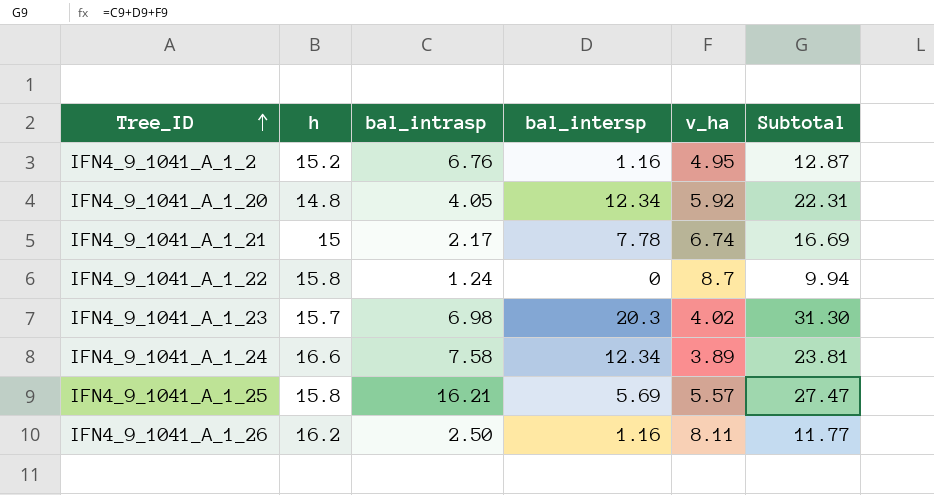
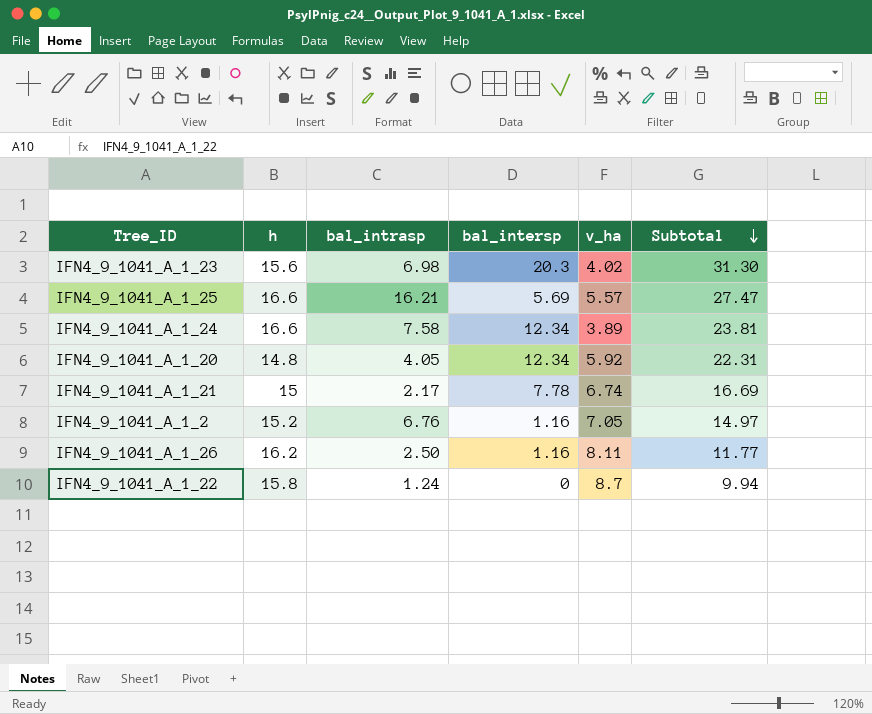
row order: Tree_ID ascending -> Subtotal descending
IFN4_9_1041_A_1_23 | h: 15.7 -> 15.6
IFN4_9_1041_A_1_25 | h: 15.8 -> 16.6
IFN4_9_1041_A_1_2 | v_ha: 4.95 -> 7.05
IFN4_9_1041_A_1_2 | Subtotal: 12.87 -> 14.97

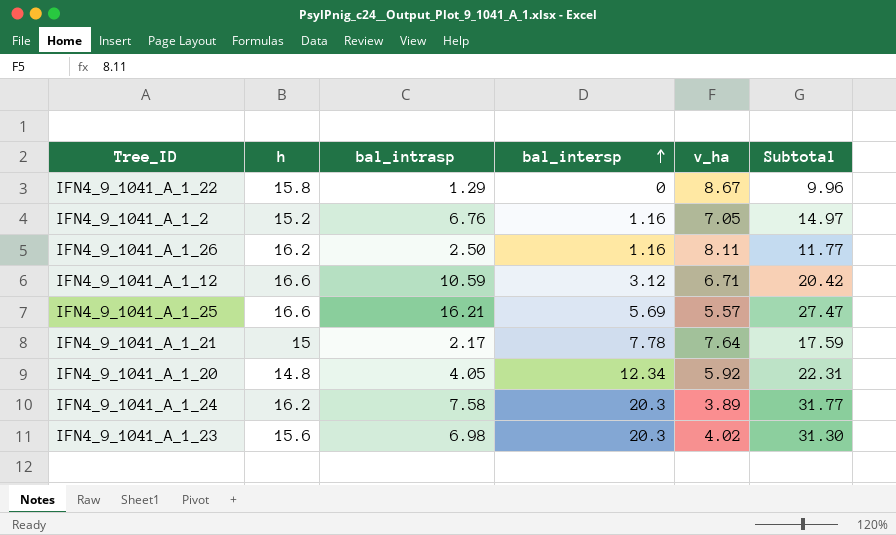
row order: Subtotal descending -> bal_intersp ascending
IFN4_9_1041_A_1_22 | bal_intrasp: 1.24 -> 1.29
IFN4_9_1041_A_1_22 | v_ha: 8.7 -> 8.67
IFN4_9_1041_A_1_22 | Subtotal: 9.94 -> 9.96
row IFN4_9_1041_A_1_12: none -> 16.6 | 10.59 | 3.12 | 6.71 | 20.42
IFN4_9_1041_A_1_21 | v_ha: 6.74 -> 7.64
IFN4_9_1041_A_1_21 | Subtotal: 16.69 -> 17.59
IFN4_9_1041_A_1_24 | h: 16.6 -> 16.2
IFN4_9_1041_A_1_24 | bal_intersp: 12.34 -> 20.3
IFN4_9_1041_A_1_24 | Subtotal: 23.81 -> 31.77

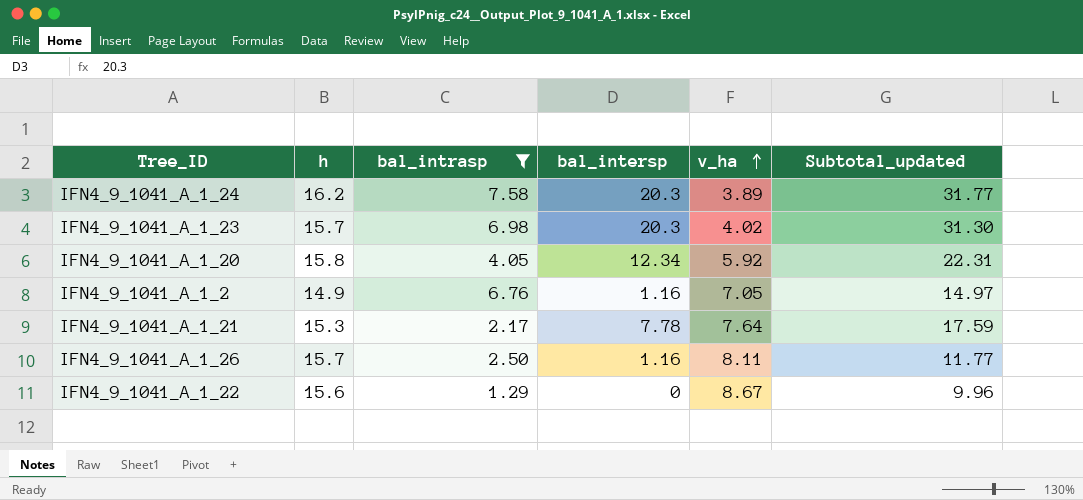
filter: none -> bal_intrasp <= 7.58
row order: bal_intersp ascending -> v_ha ascending
column name: Subtotal -> Subtotal_updated
IFN4_9_1041_A_1_23 | h: 15.6 -> 15.7
IFN4_9_1041_A_1_20 | h: 14.8 -> 15.8
IFN4_9_1041_A_1_2 | h: 15.2 -> 14.9
IFN4_9_1041_A_1_21 | h: 15 -> 15.3
IFN4_9_1041_A_1_26 | h: 16.2 -> 15.7
IFN4_9_1041_A_1_22 | h: 15.8 -> 15.6

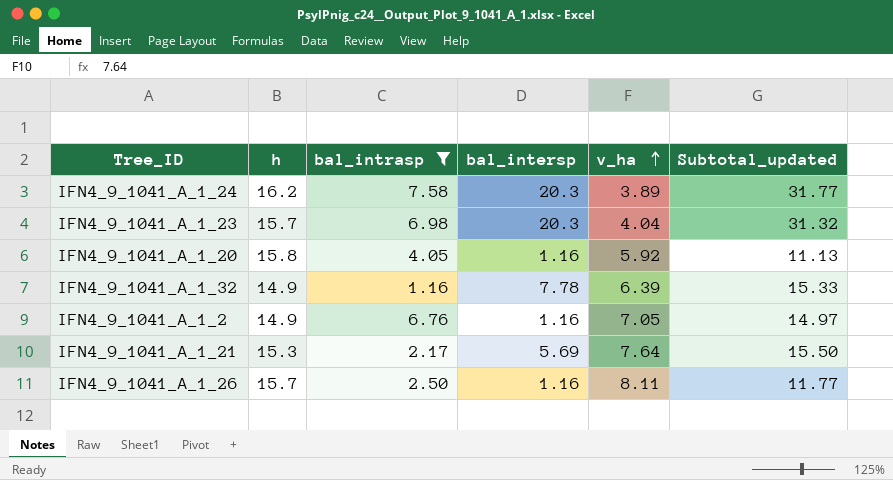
row IFN4_9_1041_A_1_22: 15.6 | 1.29 | 0 | 8.67 | 9.96 -> none
IFN4_9_1041_A_1_23 | v_ha: 4.02 -> 4.04
IFN4_9_1041_A_1_23 | Subtotal_updated: 31.30 -> 31.32
IFN4_9_1041_A_1_20 | bal_intersp: 12.34 -> 1.16
IFN4_9_1041_A_1_20 | Subtotal_updated: 22.31 -> 11.13
row IFN4_9_1041_A_1_32: none -> 14.9 | 1.16 | 7.78 | 6.39 | 15.33
IFN4_9_1041_A_1_21 | bal_intersp: 7.78 -> 5.69
IFN4_9_1041_A_1_21 | Subtotal_updated: 17.59 -> 15.50

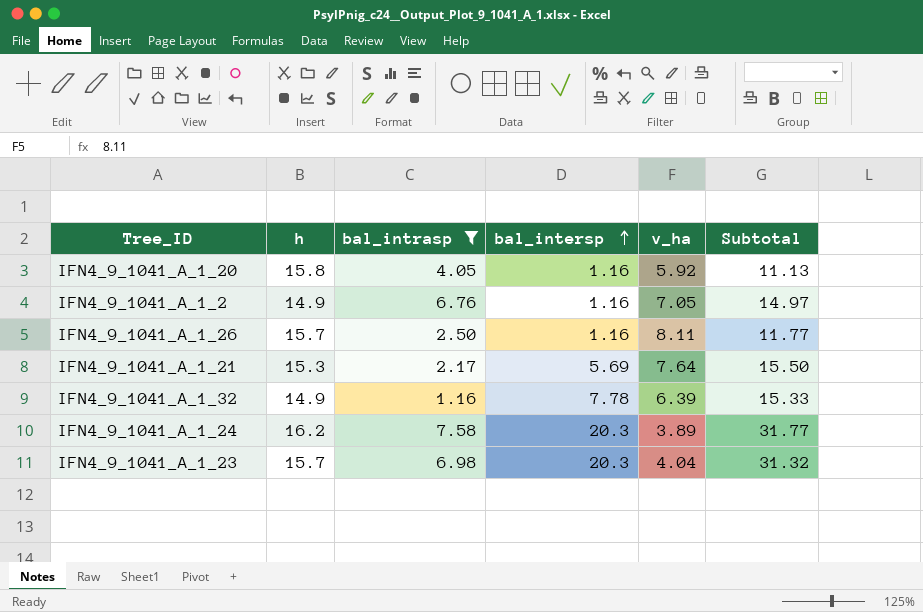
row order: v_ha ascending -> bal_intersp ascending
column name: Subtotal_updated -> Subtotal

